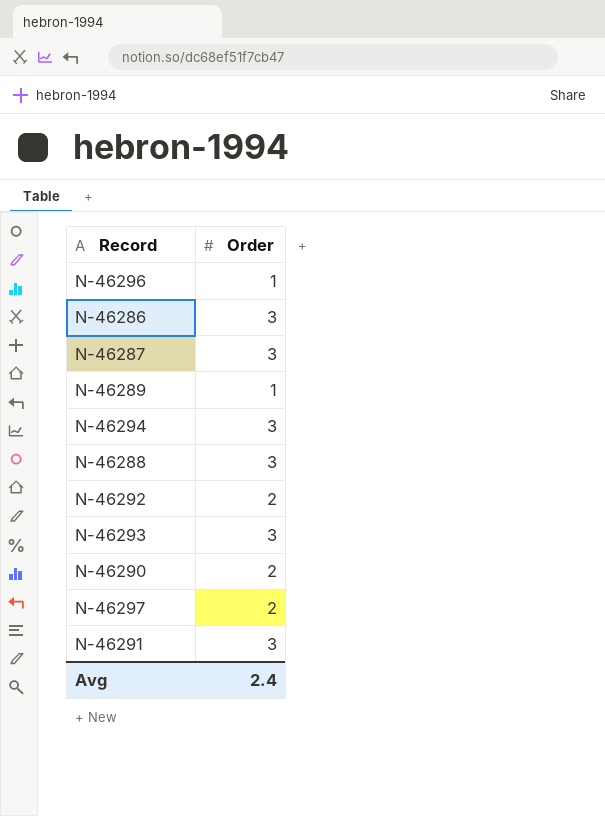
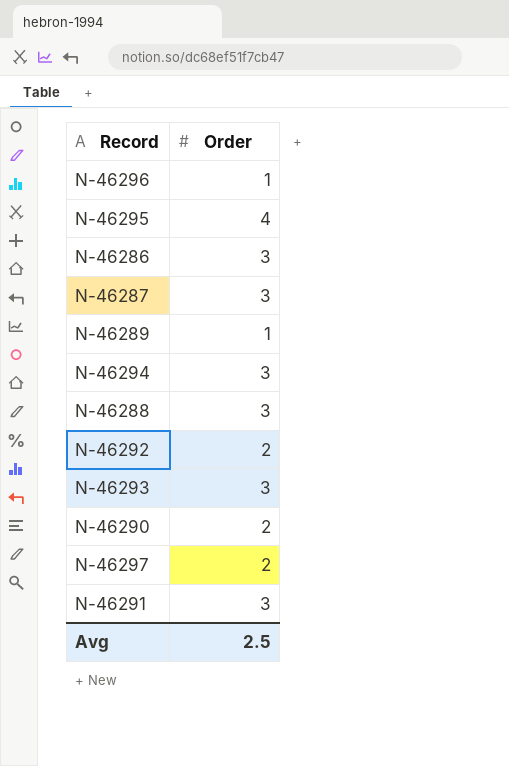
row N-46295: none -> 4
Avg | Order: 2.4 -> 2.5

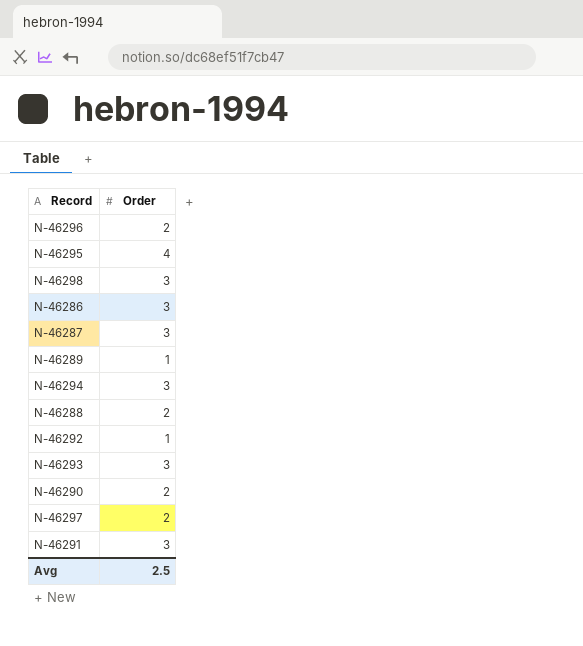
N-46296 | Order: 1 -> 2
row N-46298: none -> 3
N-46288 | Order: 3 -> 2
N-46292 | Order: 2 -> 1

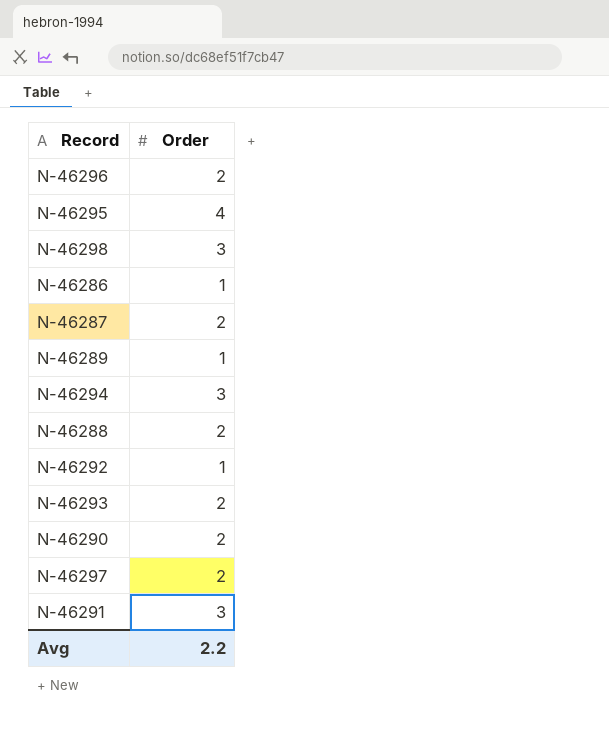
N-46286 | Order: 3 -> 1
N-46287 | Order: 3 -> 2
N-46293 | Order: 3 -> 2
Avg | Order: 2.5 -> 2.2

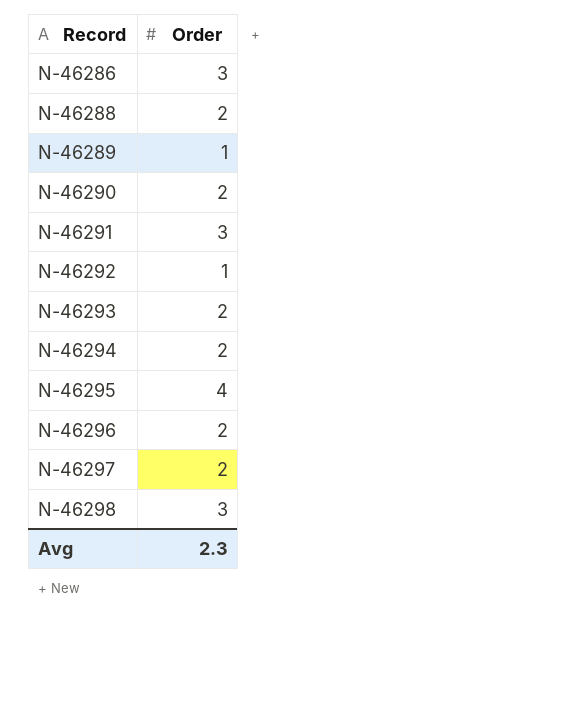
row order: none -> Record ascending
row N-46287: 2 -> none
N-46286 | Order: 1 -> 3
N-46294 | Order: 3 -> 2
Avg | Order: 2.2 -> 2.3

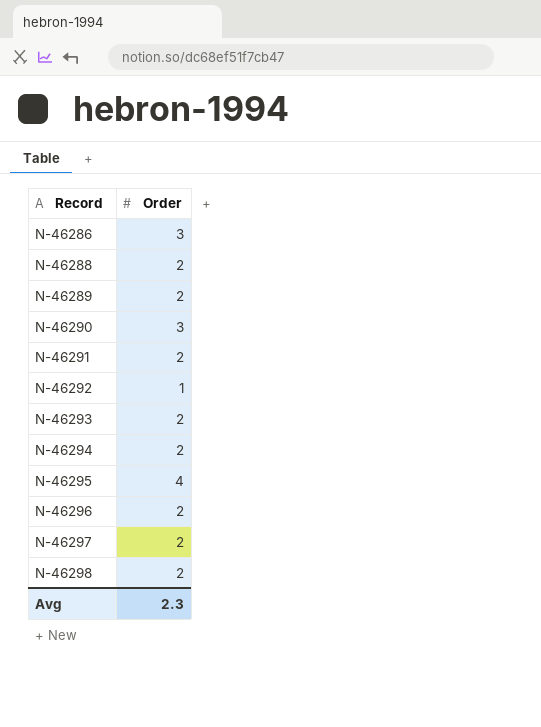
N-46289 | Order: 1 -> 2
N-46290 | Order: 2 -> 3
N-46291 | Order: 3 -> 2
N-46298 | Order: 3 -> 2

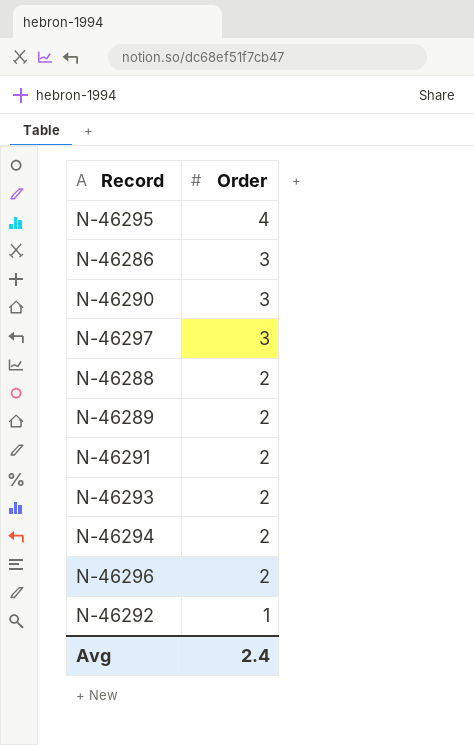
row order: Record ascending -> Order descending
row N-46298: 2 -> none
N-46297 | Order: 2 -> 3
Avg | Order: 2.3 -> 2.4

